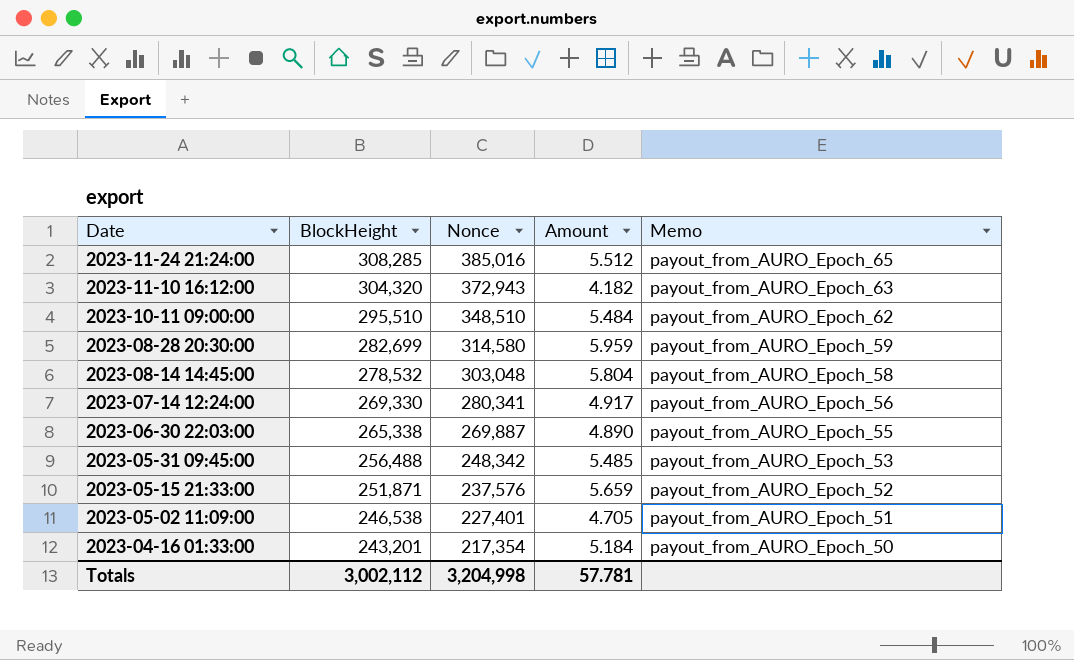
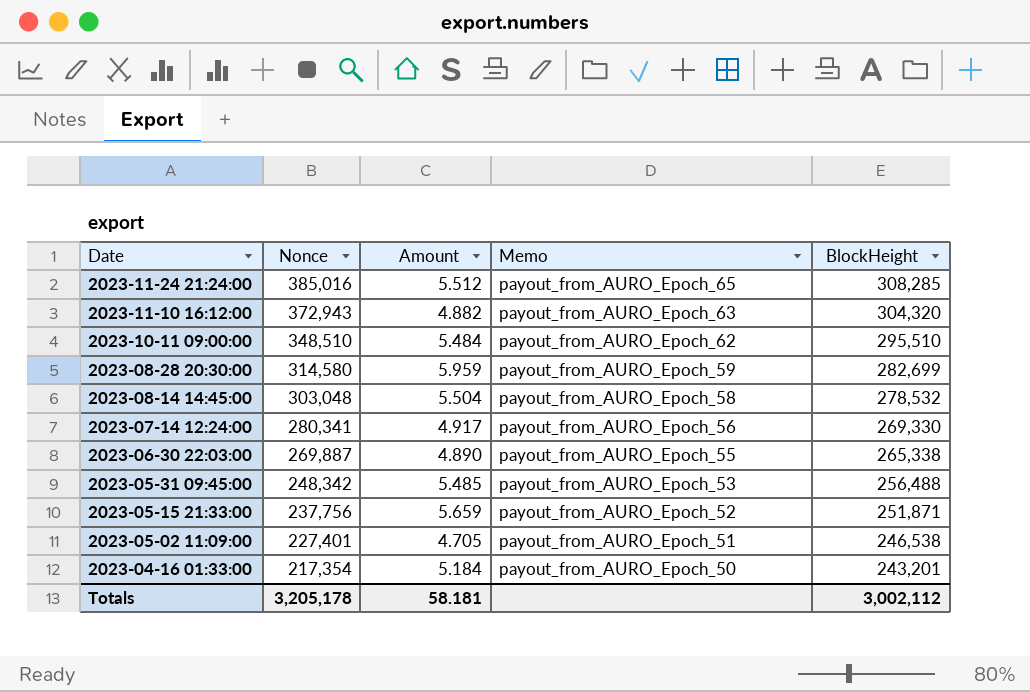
column BlockHeight | position: 2 -> 5
2023-11-10 16:12:00 | Amount: 4.182 -> 4.882
2023-08-14 14:45:00 | Amount: 5.804 -> 5.504
2023-05-15 21:33:00 | Nonce: 237,576 -> 237,756
Totals | Nonce: 3,204,998 -> 3,205,178
Totals | Amount: 57.781 -> 58.181

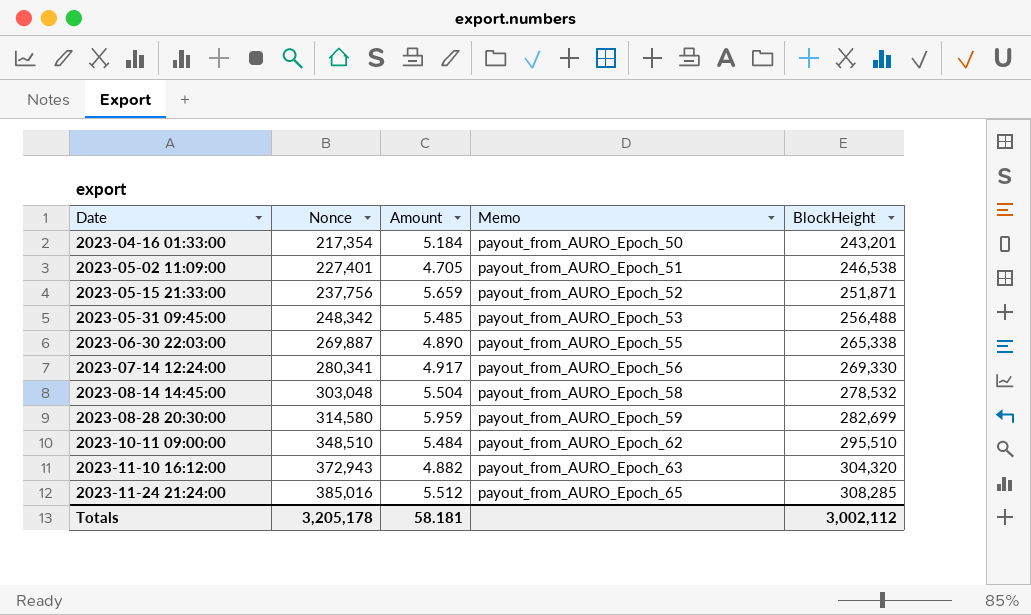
row order: Date descending -> Date ascending

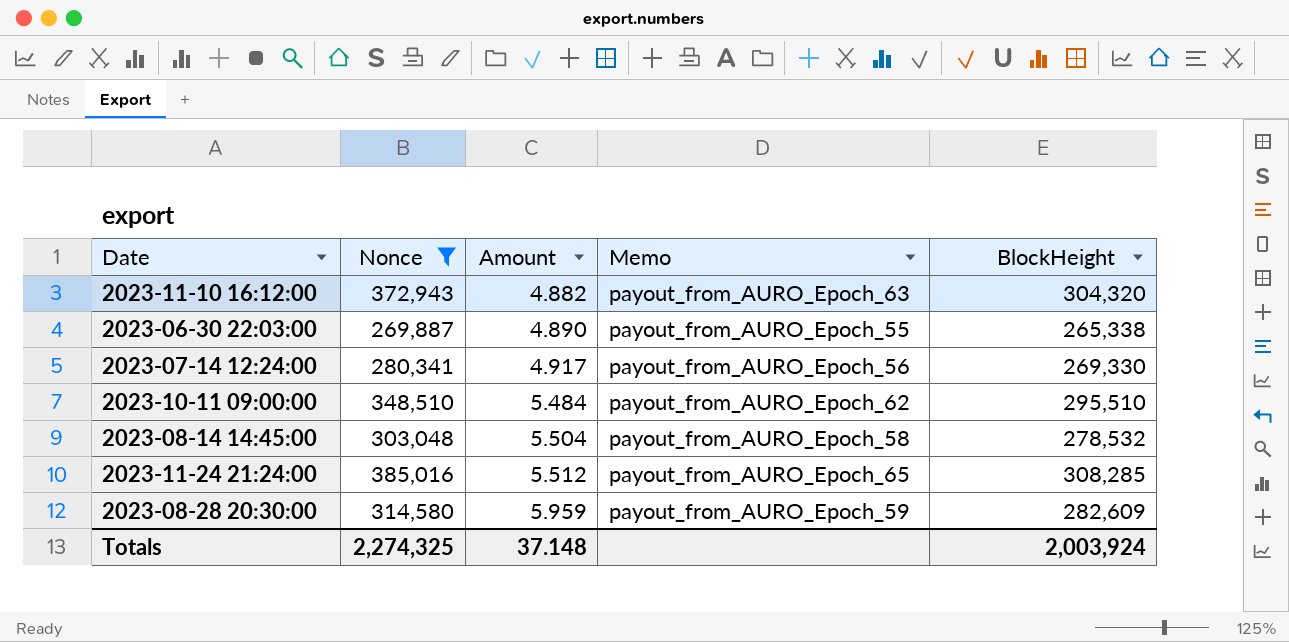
filter: none -> Nonce >= 269,887
row order: Date ascending -> Amount ascending
2023-08-28 20:30:00 | BlockHeight: 282,699 -> 282,609
Totals | Nonce: 3,205,178 -> 2,274,325
Totals | Amount: 58.181 -> 37.148
Totals | BlockHeight: 3,002,112 -> 2,003,924

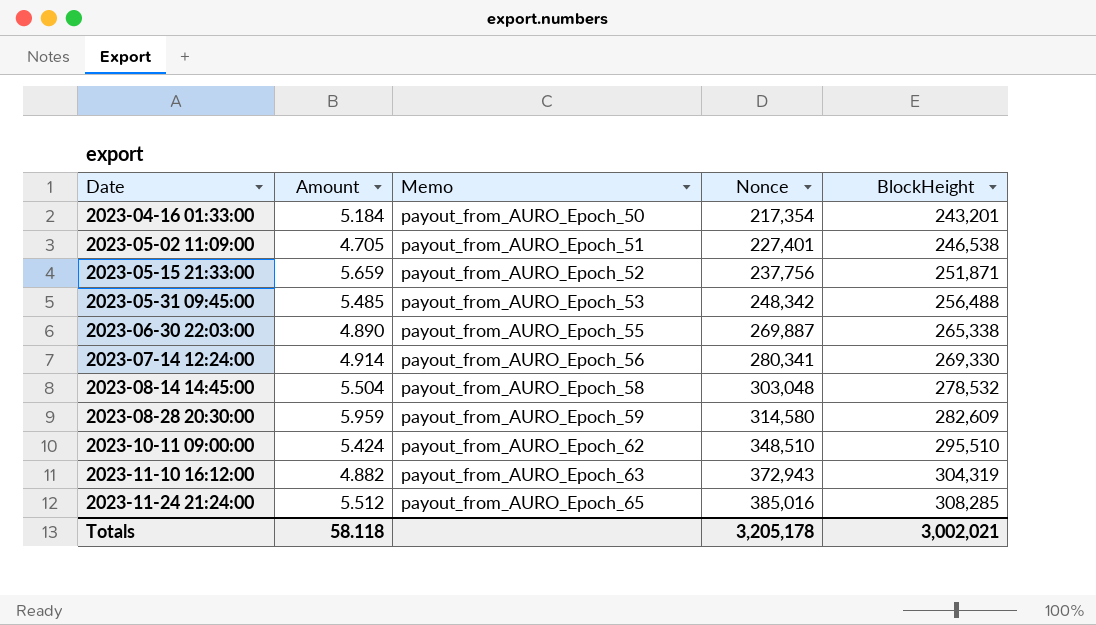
filter: Nonce >= 269,887 -> none
row order: Amount ascending -> Date ascending
column Nonce | position: 2 -> 4
2023-07-14 12:24:00 | Amount: 4.917 -> 4.914
2023-10-11 09:00:00 | Amount: 5.484 -> 5.424
2023-11-10 16:12:00 | BlockHeight: 304,320 -> 304,319
Totals | Amount: 37.148 -> 58.118
Totals | Nonce: 2,274,325 -> 3,205,178
Totals | BlockHeight: 2,003,924 -> 3,002,021

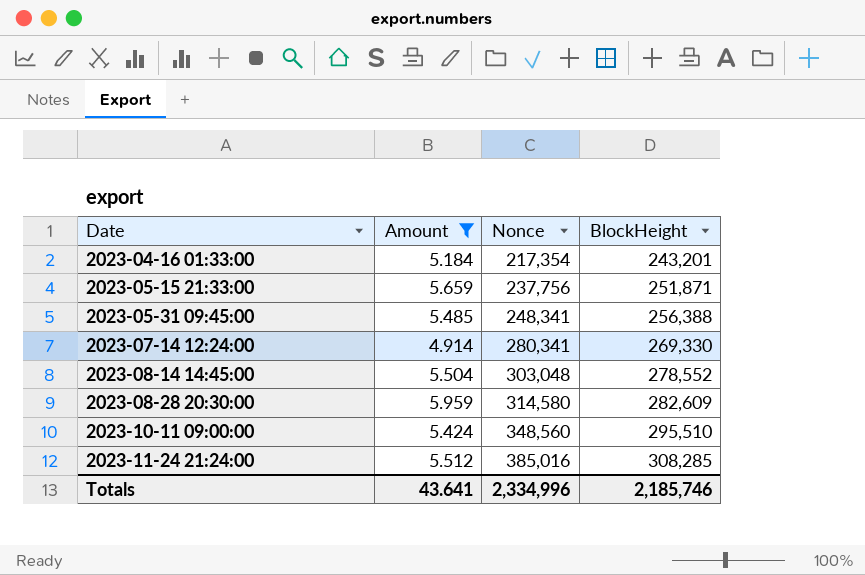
filter: none -> Amount >= 4.914
column Memo | position: 3 -> none
2023-05-31 09:45:00 | Nonce: 248,342 -> 248,341
2023-05-31 09:45:00 | BlockHeight: 256,488 -> 256,388
2023-08-14 14:45:00 | BlockHeight: 278,532 -> 278,552
2023-10-11 09:00:00 | Nonce: 348,510 -> 348,560
Totals | Amount: 58.118 -> 43.641
Totals | Nonce: 3,205,178 -> 2,334,996
Totals | BlockHeight: 3,002,021 -> 2,185,746

